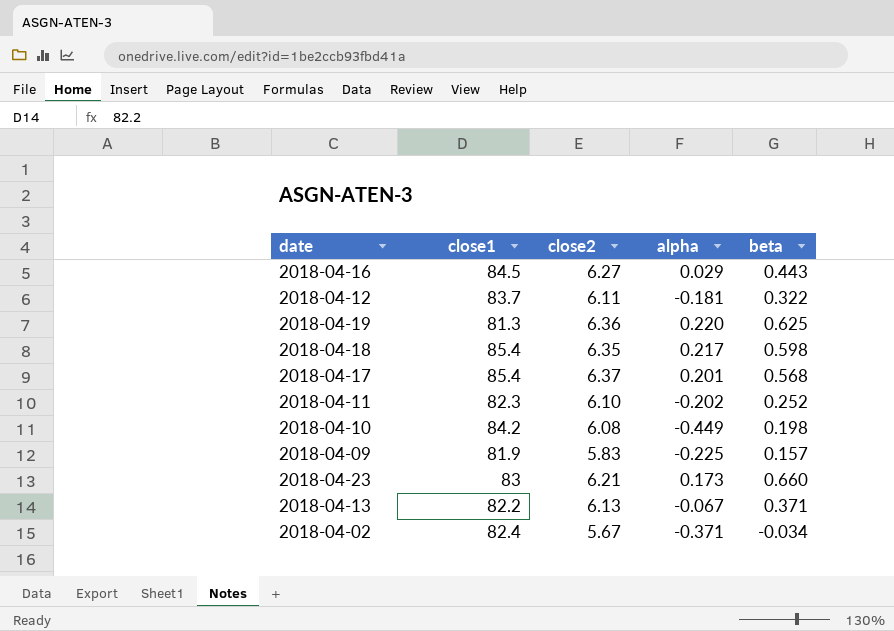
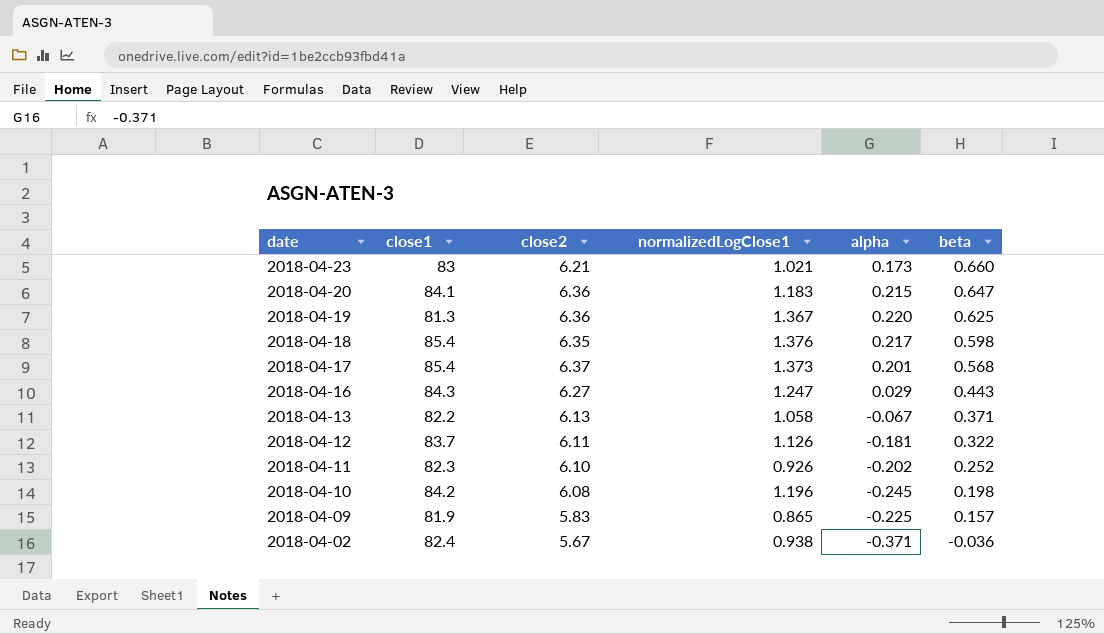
row order: none -> date descending
column normalizedLogClose1 | position: none -> 4
row 2018-04-20: none -> 84.1 | 6.36 | 1.183 | 0.215 | 0.647
2018-04-16 | close1: 84.5 -> 84.3
2018-04-10 | alpha: -0.449 -> -0.245
2018-04-02 | beta: -0.034 -> -0.036

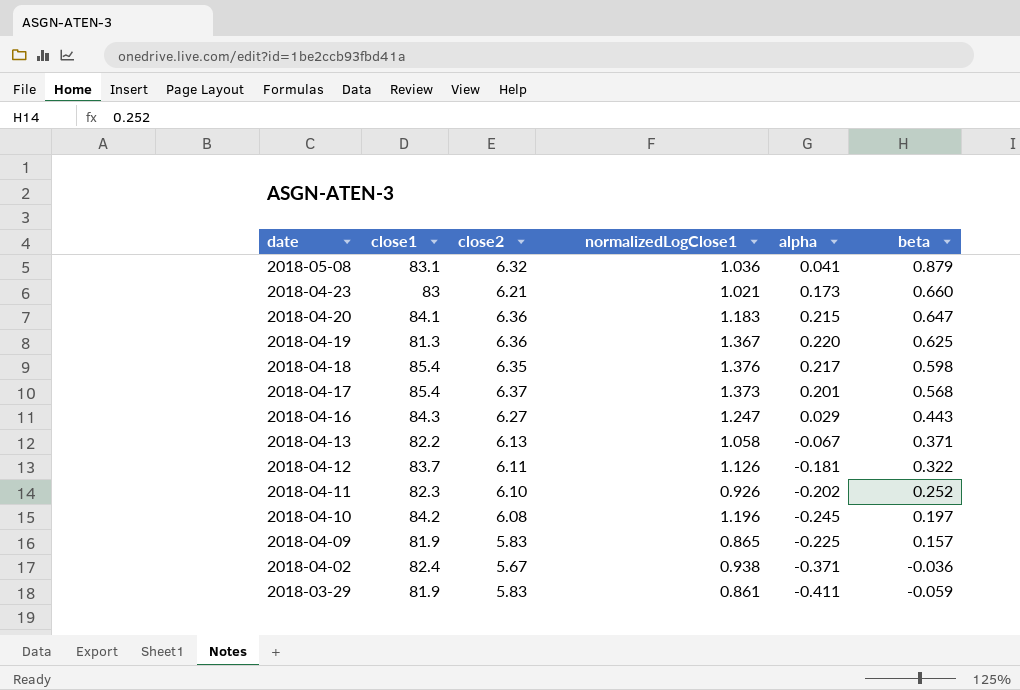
row 2018-05-08: none -> 83.1 | 6.32 | 1.036 | 0.041 | 0.879
2018-04-10 | beta: 0.198 -> 0.197
row 2018-03-29: none -> 81.9 | 5.83 | 0.861 | -0.411 | -0.059

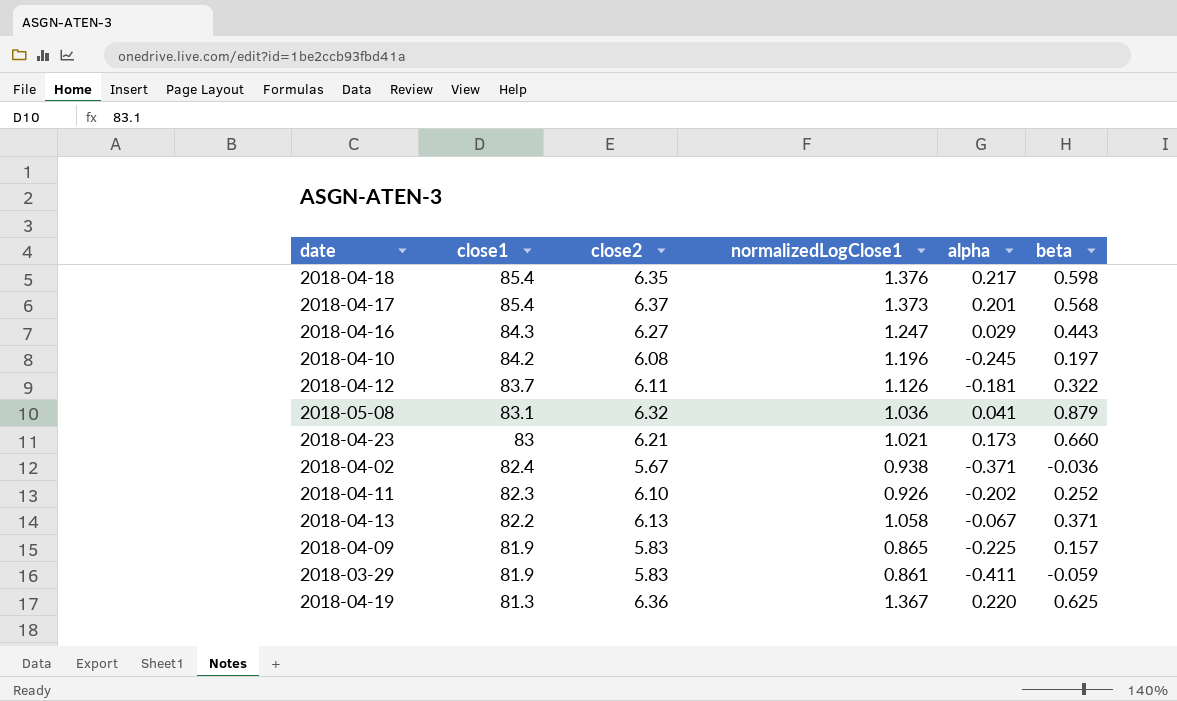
row order: date descending -> close1 descending
row 2018-04-20: 84.1 | 6.36 | 1.183 | 0.215 | 0.647 -> none

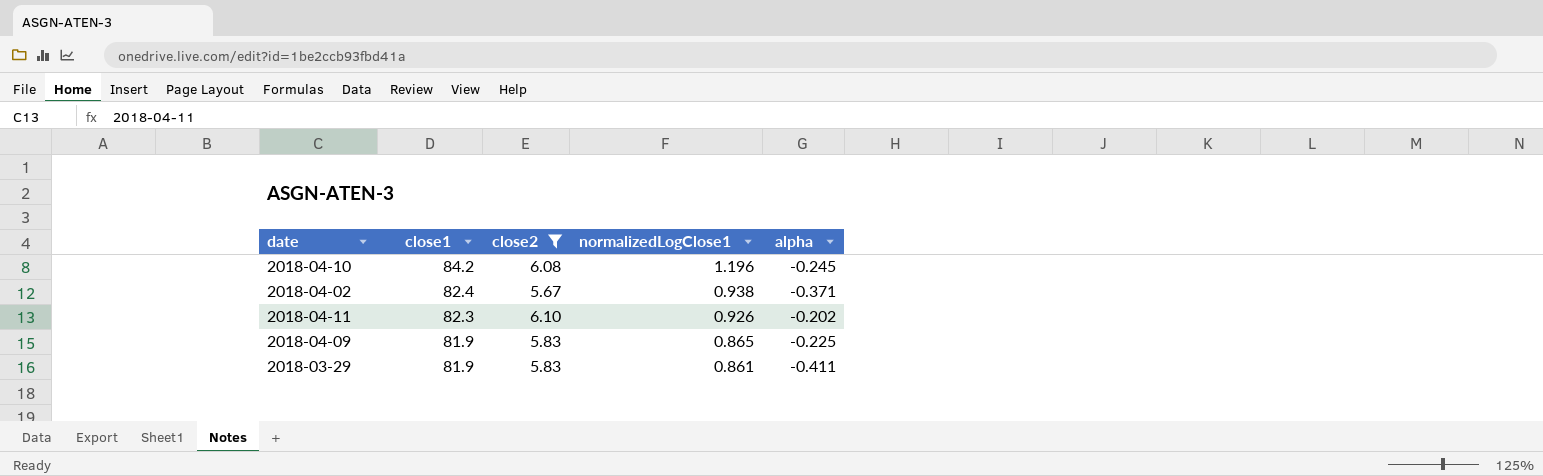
filter: none -> close2 <= 6.10
column beta | position: 6 -> none

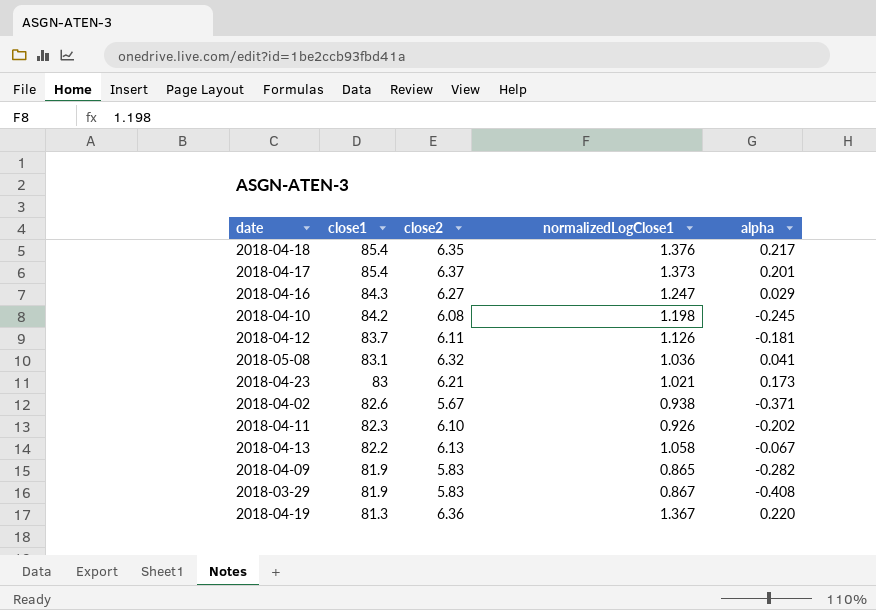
filter: close2 <= 6.10 -> none
2018-04-10 | normalizedLogClose1: 1.196 -> 1.198
2018-04-02 | close1: 82.4 -> 82.6
2018-04-09 | alpha: -0.225 -> -0.282
2018-03-29 | normalizedLogClose1: 0.861 -> 0.867
2018-03-29 | alpha: -0.411 -> -0.408

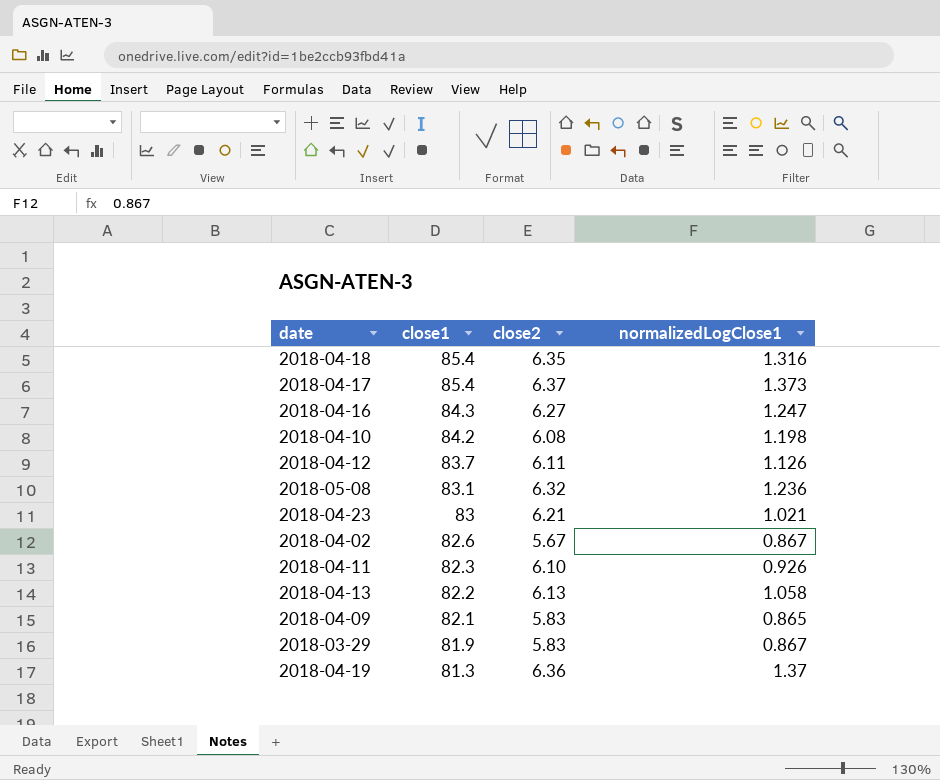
column alpha | position: 5 -> none
2018-04-18 | normalizedLogClose1: 1.376 -> 1.316
2018-05-08 | normalizedLogClose1: 1.036 -> 1.236
2018-04-02 | normalizedLogClose1: 0.938 -> 0.867
2018-04-09 | close1: 81.9 -> 82.1
2018-04-19 | normalizedLogClose1: 1.367 -> 1.37

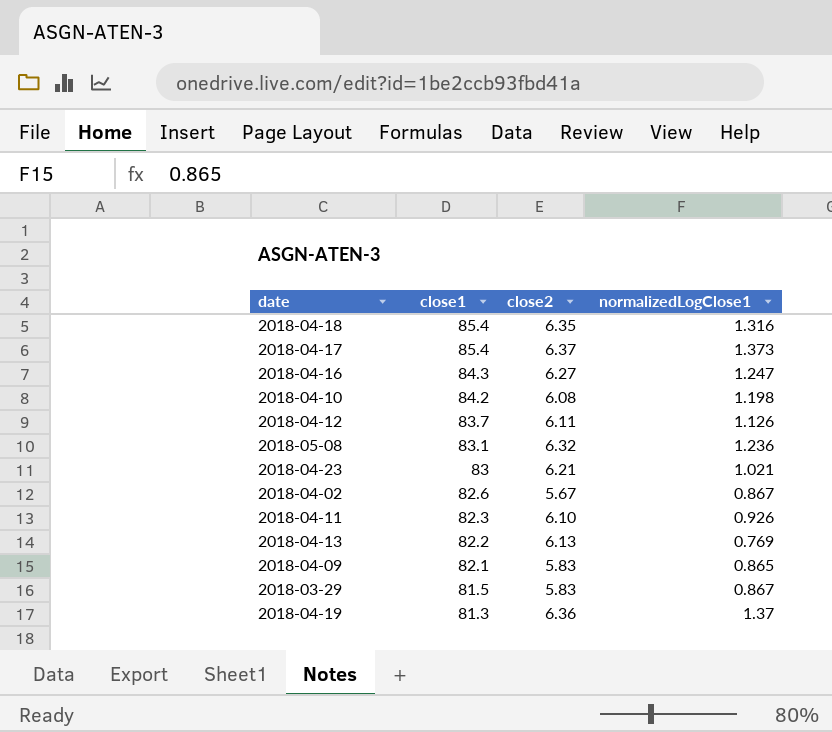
2018-04-13 | normalizedLogClose1: 1.058 -> 0.769
2018-03-29 | close1: 81.9 -> 81.5

